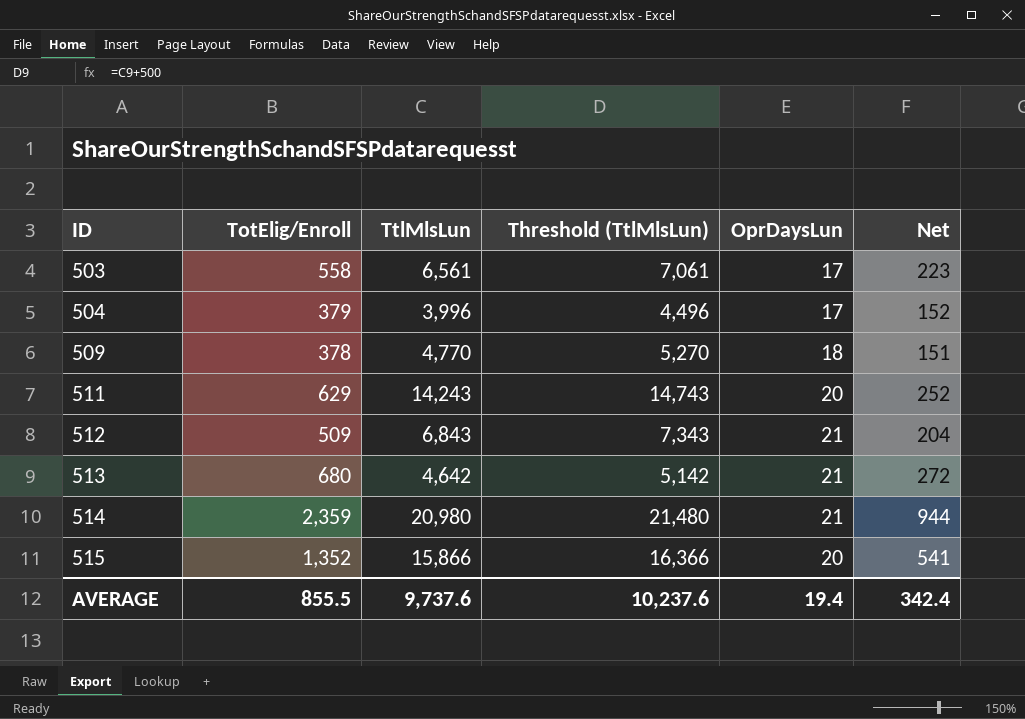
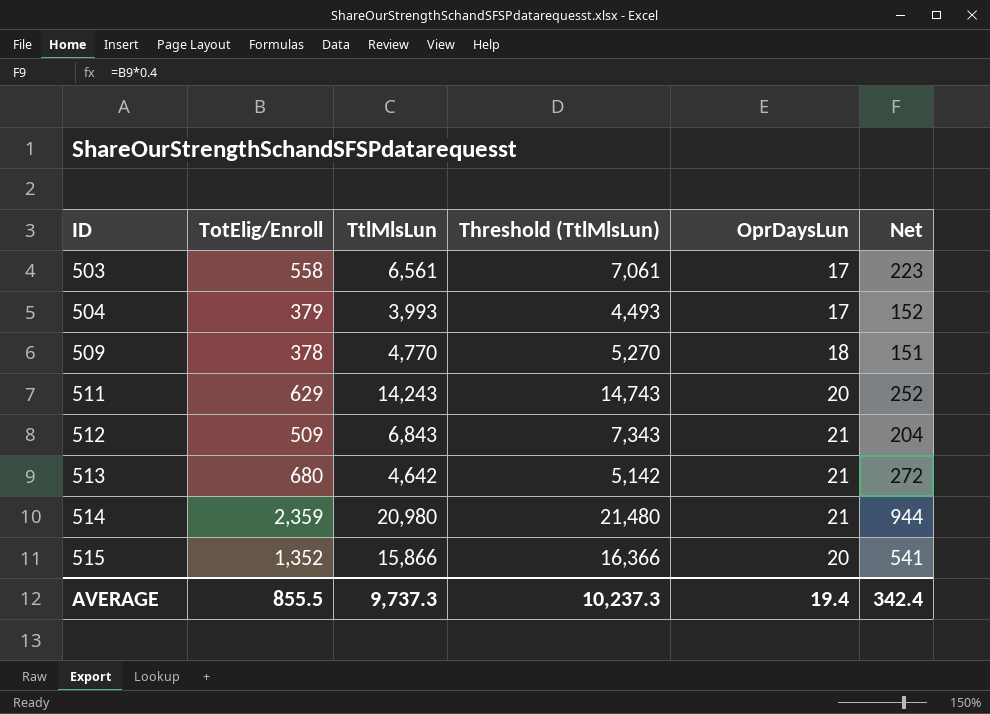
504 | TtlMlsLun: 3,996 -> 3,993
504 | Threshold (TtlMlsLun): 4,496 -> 4,493
AVERAGE | TtlMlsLun: 9,737.6 -> 9,737.3
AVERAGE | Threshold (TtlMlsLun): 10,237.6 -> 10,237.3

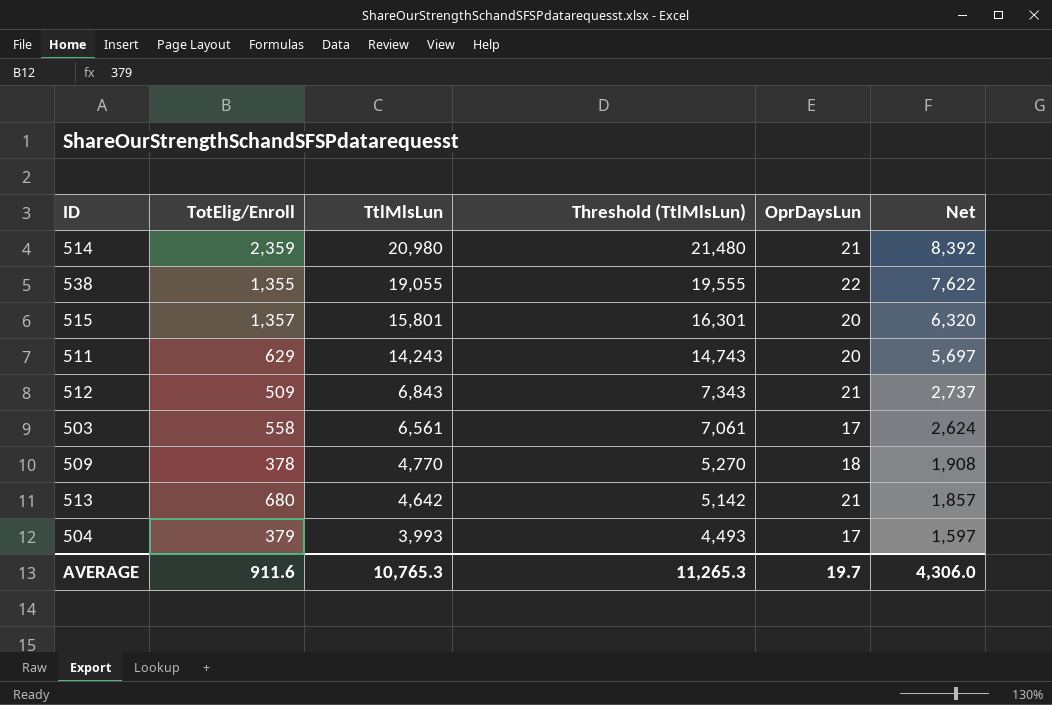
row order: ID ascending -> TtlMlsLun descending
column Net | formula: [TotElig/Enroll] * 0.4 -> [TtlMlsLun] * 0.4
row 538: none -> 1,355 | 19,055 | 19,555 | 22 | 7,622
515 | TotElig/Enroll: 1,352 -> 1,357
515 | TtlMlsLun: 15,866 -> 15,801
515 | Threshold (TtlMlsLun): 16,366 -> 16,301
AVERAGE | TotElig/Enroll: 855.5 -> 911.6
AVERAGE | TtlMlsLun: 9,737.3 -> 10,765.3
AVERAGE | Threshold (TtlMlsLun): 10,237.3 -> 11,265.3
AVERAGE | OprDaysLun: 19.4 -> 19.7
AVERAGE | Net: 342.4 -> 4,306.0

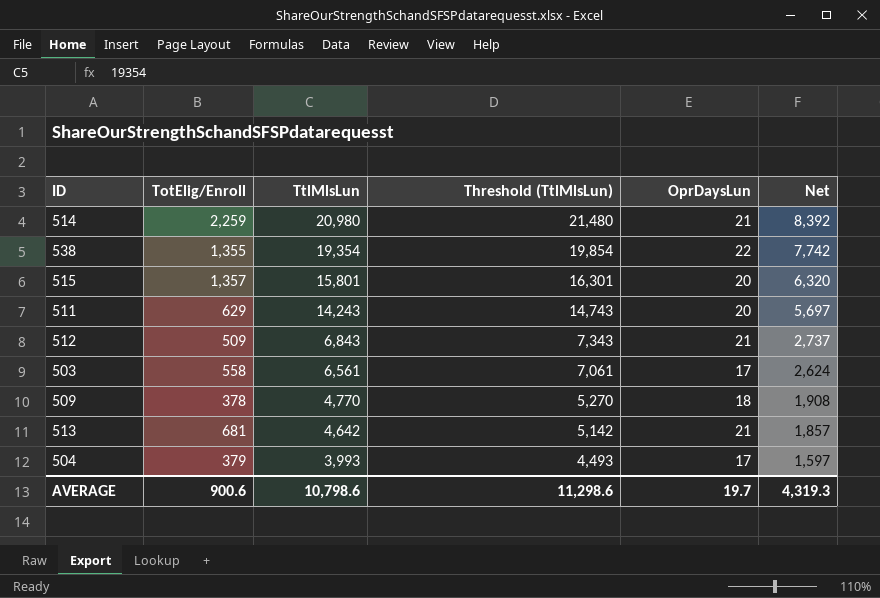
514 | TotElig/Enroll: 2,359 -> 2,259
538 | TtlMlsLun: 19,055 -> 19,354
538 | Threshold (TtlMlsLun): 19,555 -> 19,854
538 | Net: 7,622 -> 7,742
513 | TotElig/Enroll: 680 -> 681
AVERAGE | TotElig/Enroll: 911.6 -> 900.6
AVERAGE | TtlMlsLun: 10,765.3 -> 10,798.6
AVERAGE | Threshold (TtlMlsLun): 11,265.3 -> 11,298.6
AVERAGE | Net: 4,306.0 -> 4,319.3

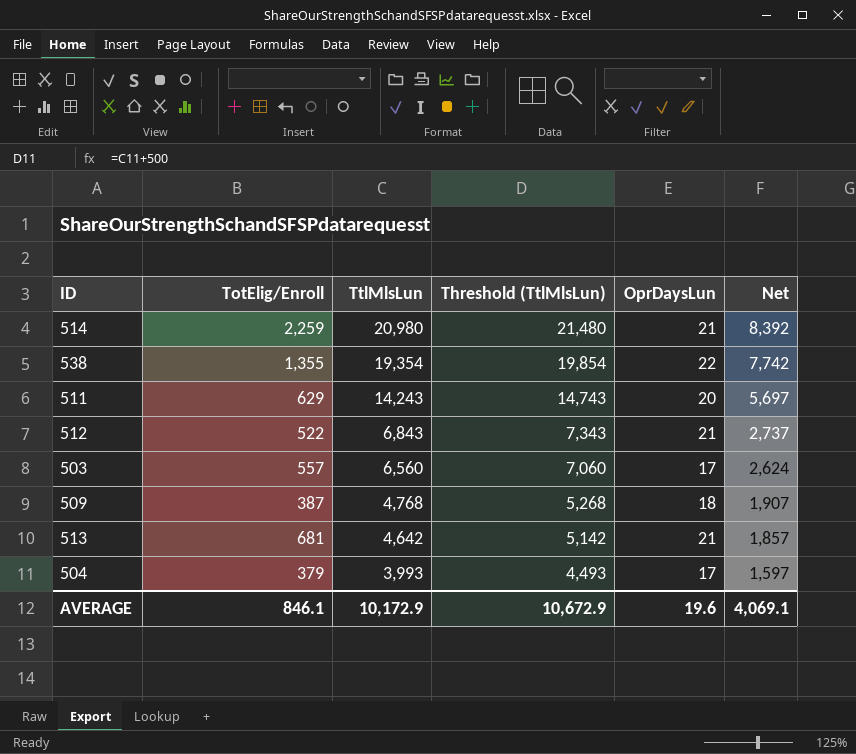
row 515: 1,357 | 15,801 | 16,301 | 20 | 6,320 -> none
512 | TotElig/Enroll: 509 -> 522
503 | TotElig/Enroll: 558 -> 557
503 | TtlMlsLun: 6,561 -> 6,560
503 | Threshold (TtlMlsLun): 7,061 -> 7,060
509 | TotElig/Enroll: 378 -> 387
509 | TtlMlsLun: 4,770 -> 4,768
509 | Threshold (TtlMlsLun): 5,270 -> 5,268
509 | Net: 1,908 -> 1,907
AVERAGE | TotElig/Enroll: 900.6 -> 846.1
AVERAGE | TtlMlsLun: 10,798.6 -> 10,172.9
AVERAGE | Threshold (TtlMlsLun): 11,298.6 -> 10,672.9
AVERAGE | OprDaysLun: 19.7 -> 19.6
AVERAGE | Net: 4,319.3 -> 4,069.1

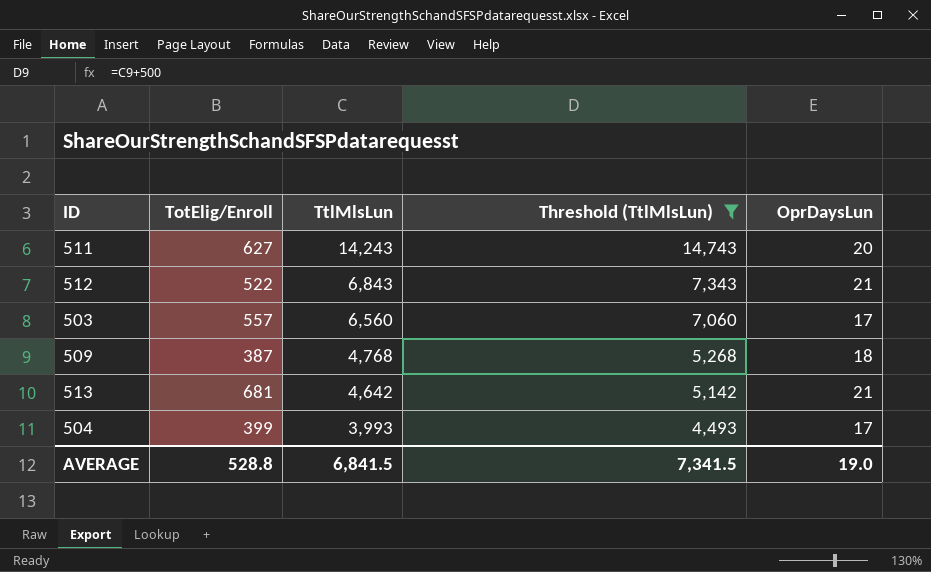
filter: none -> Threshold (TtlMlsLun) <= 14,743
column Net | formula: [TtlMlsLun] * 0.4 -> none
511 | TotElig/Enroll: 629 -> 627
504 | TotElig/Enroll: 379 -> 399
AVERAGE | TotElig/Enroll: 846.1 -> 528.8
AVERAGE | TtlMlsLun: 10,172.9 -> 6,841.5
AVERAGE | Threshold (TtlMlsLun): 10,672.9 -> 7,341.5
AVERAGE | OprDaysLun: 19.6 -> 19.0

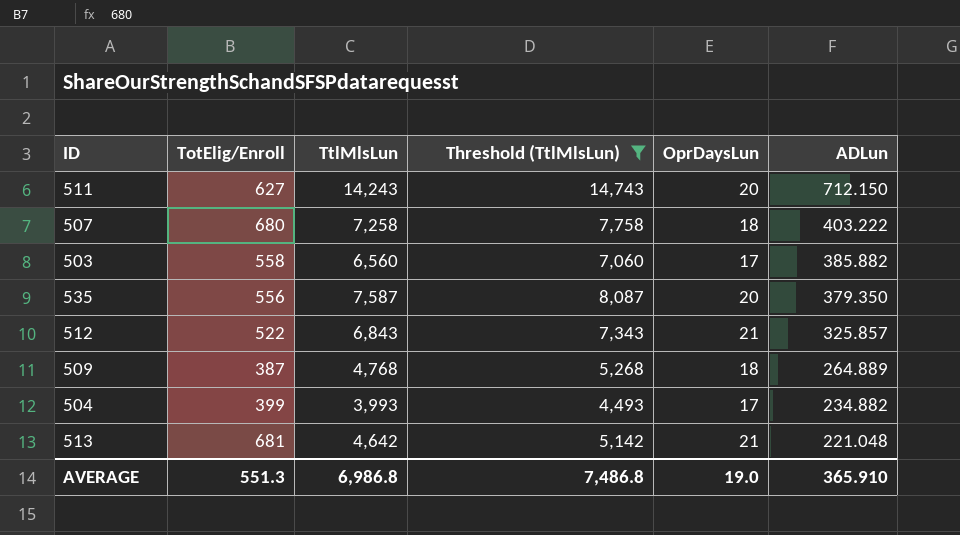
row order: TtlMlsLun descending -> ADLun descending
column ADLun | formula: none -> [TtlMlsLun] / [OprDaysLun]
row 507: none -> 680 | 7,258 | 7,758 | 18 | 403.222
503 | TotElig/Enroll: 557 -> 558
row 535: none -> 556 | 7,587 | 8,087 | 20 | 379.350
AVERAGE | TotElig/Enroll: 528.8 -> 551.3
AVERAGE | TtlMlsLun: 6,841.5 -> 6,986.8
AVERAGE | Threshold (TtlMlsLun): 7,341.5 -> 7,486.8

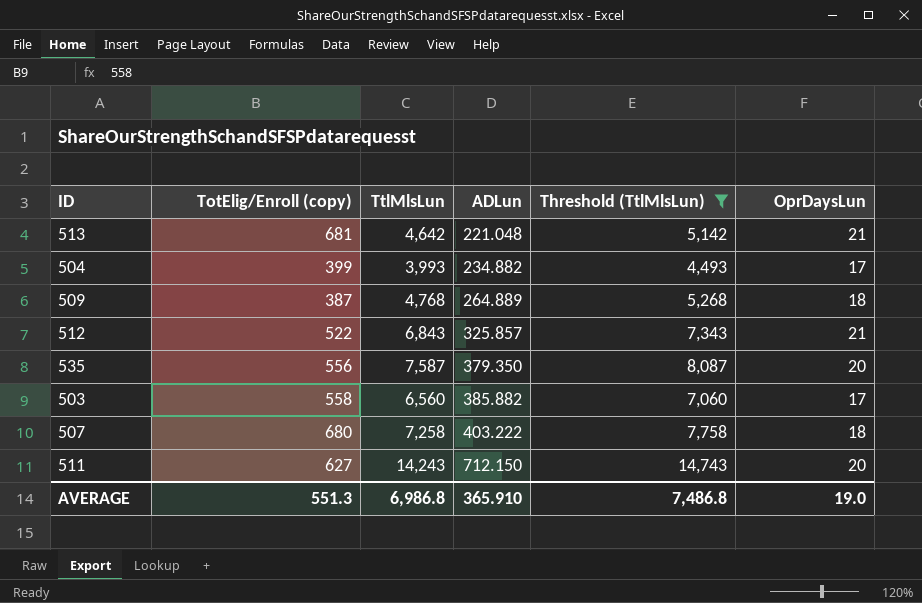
row order: ADLun descending -> ADLun ascending
column name: TotElig/Enroll -> TotElig/Enroll (copy)
column ADLun | position: 6 -> 4

